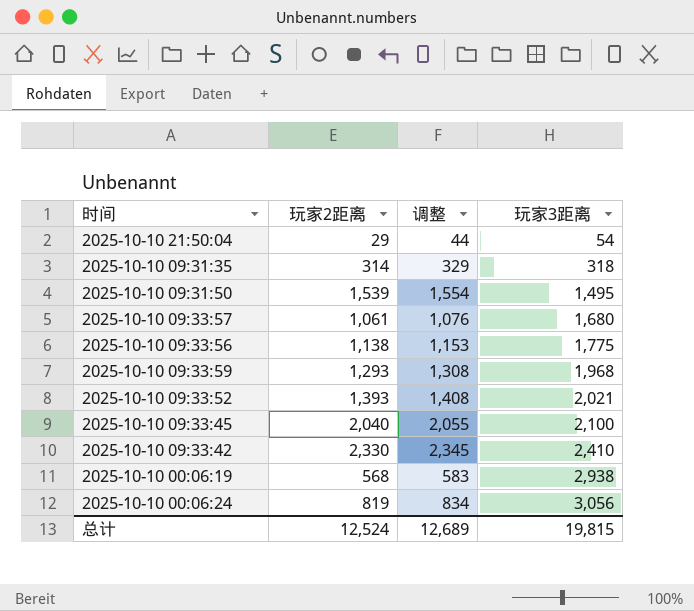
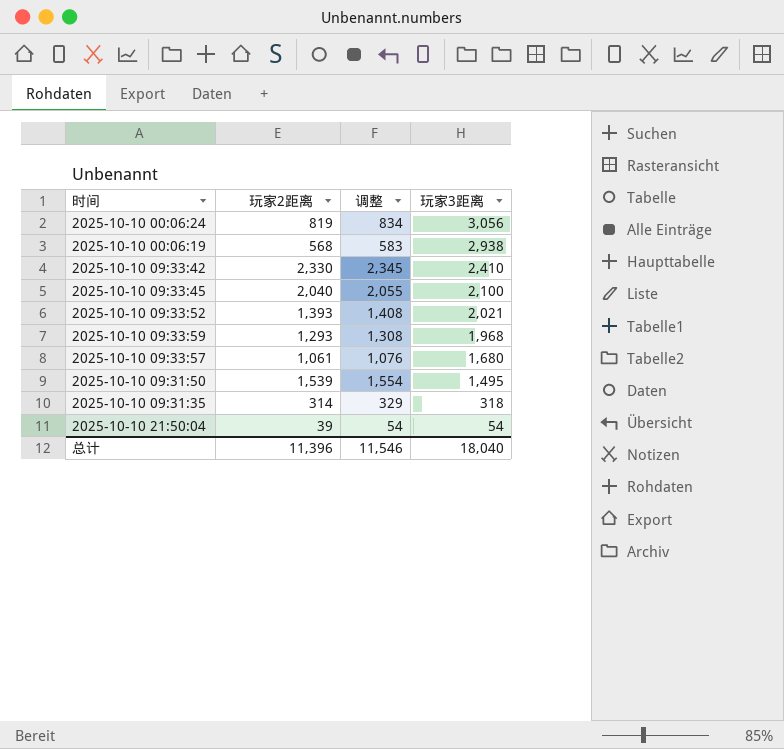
row order: 玩家3距离 ascending -> 玩家3距离 descending
row 2025-10-10 09:33:56: 1,138 | 1,153 | 1,775 -> none
2025-10-10 21:50:04 | 玩家2距离: 29 -> 39
2025-10-10 21:50:04 | 调整: 44 -> 54
总计 | 玩家2距离: 12,524 -> 11,396
总计 | 调整: 12,689 -> 11,546
总计 | 玩家3距离: 19,815 -> 18,040

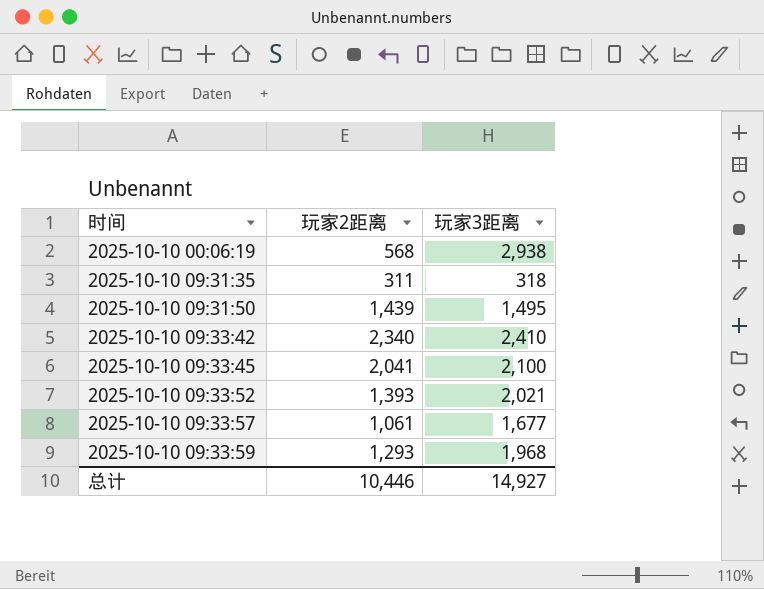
row order: 玩家3距离 descending -> 时间 ascending
column 调整 | formula: [玩家2距离] + 15 -> none
row 2025-10-10 00:06:24: 819 | 834 | 3,056 -> none
row 2025-10-10 21:50:04: 39 | 54 | 54 -> none
2025-10-10 09:31:35 | 玩家2距离: 314 -> 311
2025-10-10 09:31:50 | 玩家2距离: 1,539 -> 1,439
2025-10-10 09:33:42 | 玩家2距离: 2,330 -> 2,340
2025-10-10 09:33:45 | 玩家2距离: 2,040 -> 2,041
2025-10-10 09:33:57 | 玩家3距离: 1,680 -> 1,677
总计 | 玩家2距离: 11,396 -> 10,446
总计 | 玩家3距离: 18,040 -> 14,927

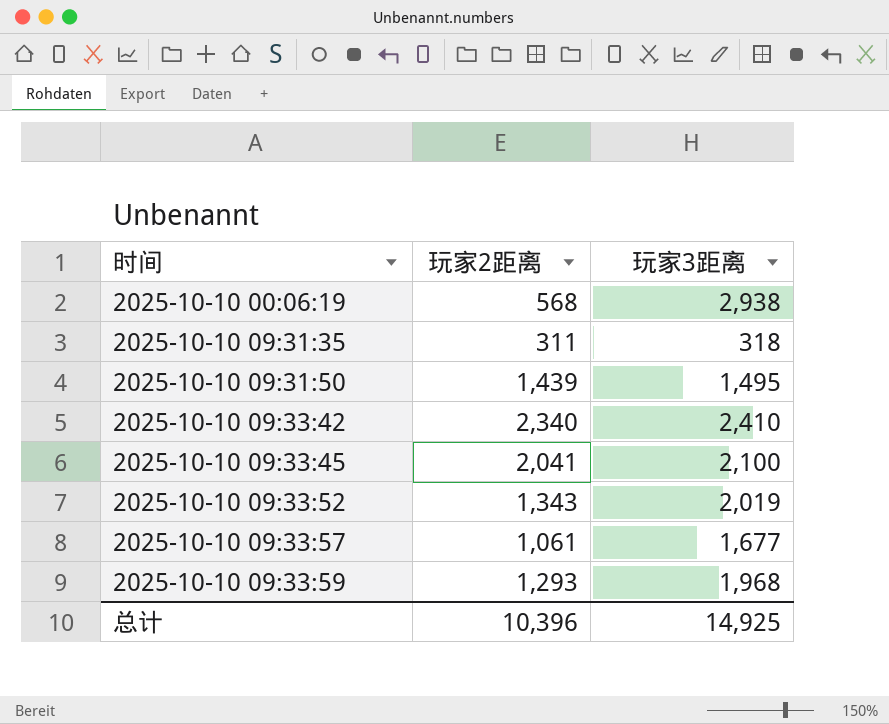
2025-10-10 09:33:52 | 玩家2距离: 1,393 -> 1,343
2025-10-10 09:33:52 | 玩家3距离: 2,021 -> 2,019
总计 | 玩家2距离: 10,446 -> 10,396
总计 | 玩家3距离: 14,927 -> 14,925

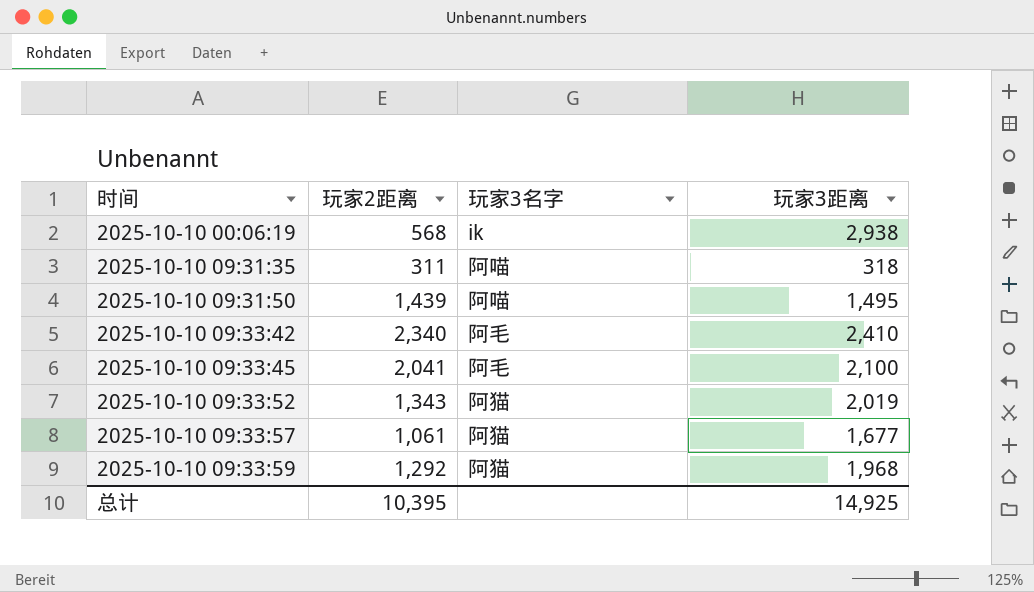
column 玩家3名字 | position: none -> 3
2025-10-10 09:33:59 | 玩家2距离: 1,293 -> 1,292
总计 | 玩家2距离: 10,396 -> 10,395

